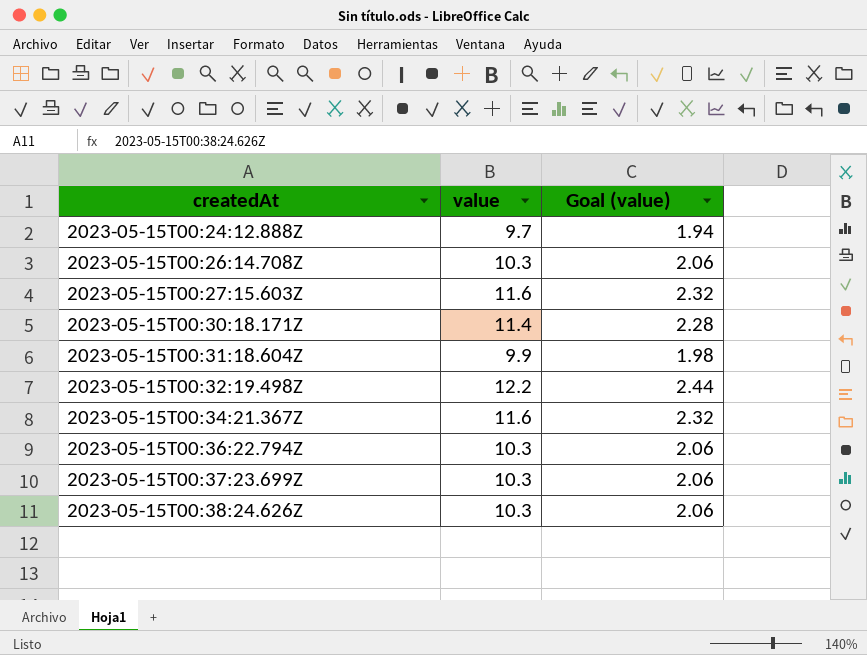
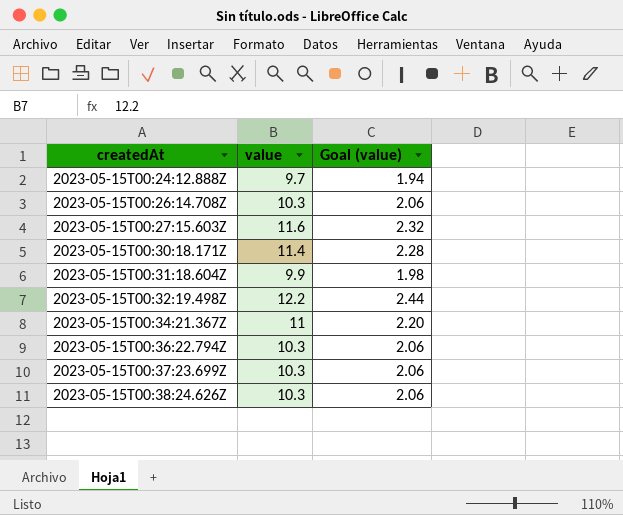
2023-05-15T00:34:21.367Z | value: 11.6 -> 11
2023-05-15T00:34:21.367Z | Goal (value): 2.32 -> 2.20

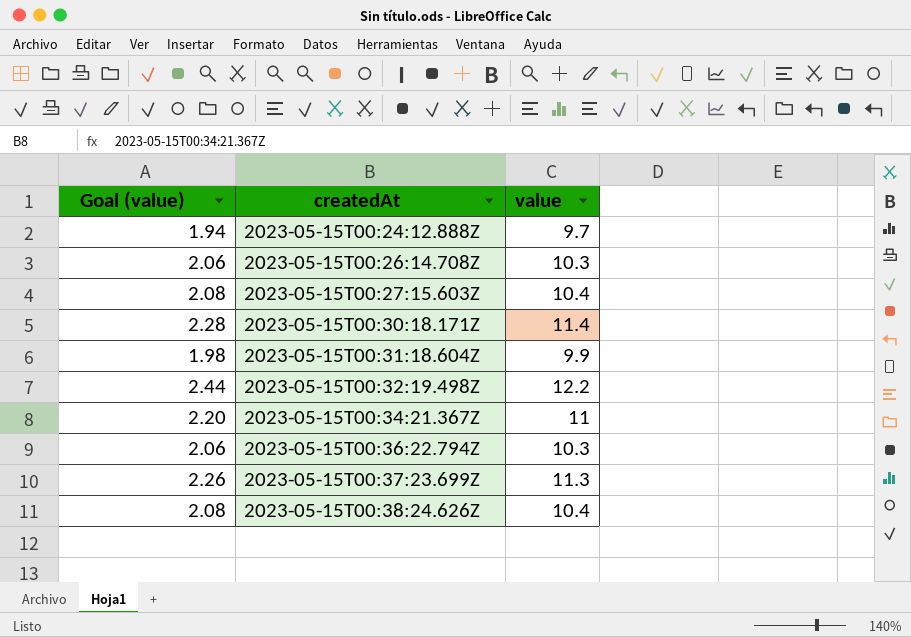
column Goal (value) | position: 3 -> 1
2023-05-15T00:27:15.603Z | Goal (value): 2.32 -> 2.08
2023-05-15T00:27:15.603Z | value: 11.6 -> 10.4
2023-05-15T00:37:23.699Z | Goal (value): 2.06 -> 2.26
2023-05-15T00:37:23.699Z | value: 10.3 -> 11.3
2023-05-15T00:38:24.626Z | Goal (value): 2.06 -> 2.08
2023-05-15T00:38:24.626Z | value: 10.3 -> 10.4

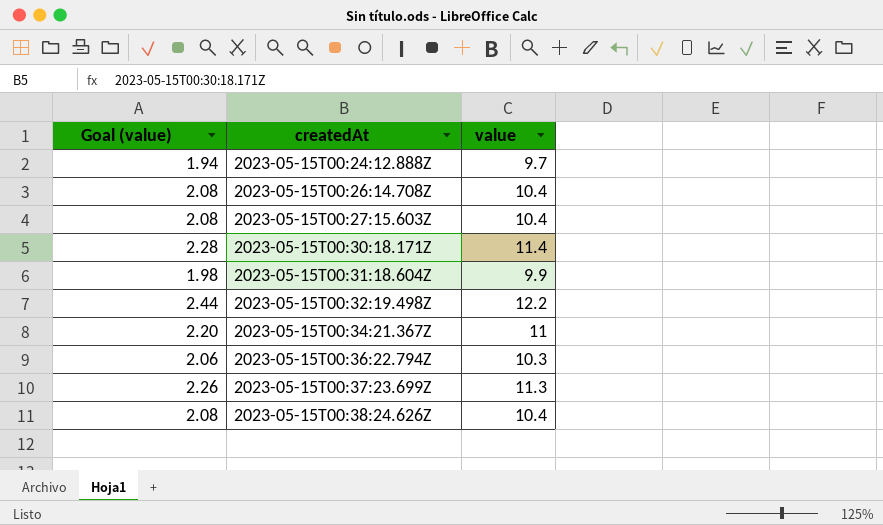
2023-05-15T00:26:14.708Z | Goal (value): 2.06 -> 2.08
2023-05-15T00:26:14.708Z | value: 10.3 -> 10.4

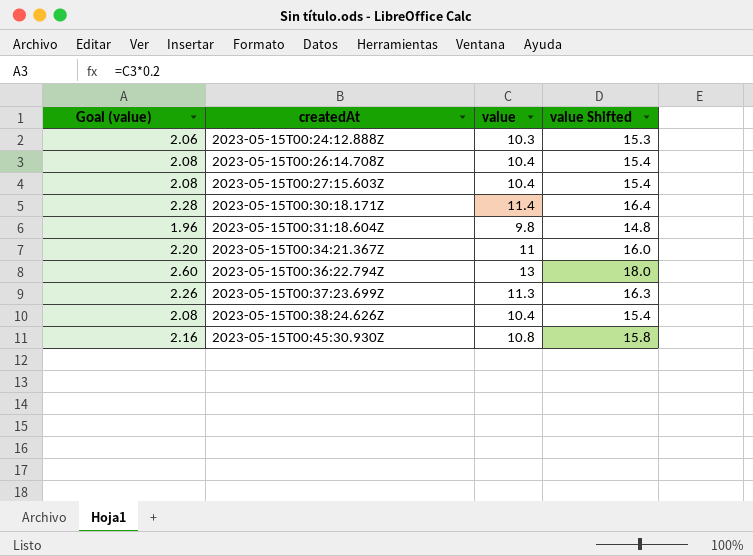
column value Shifted | formula: none -> [value] + 5
row 2023-05-15T00:32:19.498Z: 2.44 | 12.2 -> none
2023-05-15T00:24:12.888Z | Goal (value): 1.94 -> 2.06
2023-05-15T00:24:12.888Z | value: 9.7 -> 10.3
2023-05-15T00:31:18.604Z | Goal (value): 1.98 -> 1.96
2023-05-15T00:31:18.604Z | value: 9.9 -> 9.8
2023-05-15T00:36:22.794Z | Goal (value): 2.06 -> 2.60
2023-05-15T00:36:22.794Z | value: 10.3 -> 13
row 2023-05-15T00:45:30.930Z: none -> 2.16 | 10.8 | 15.8

